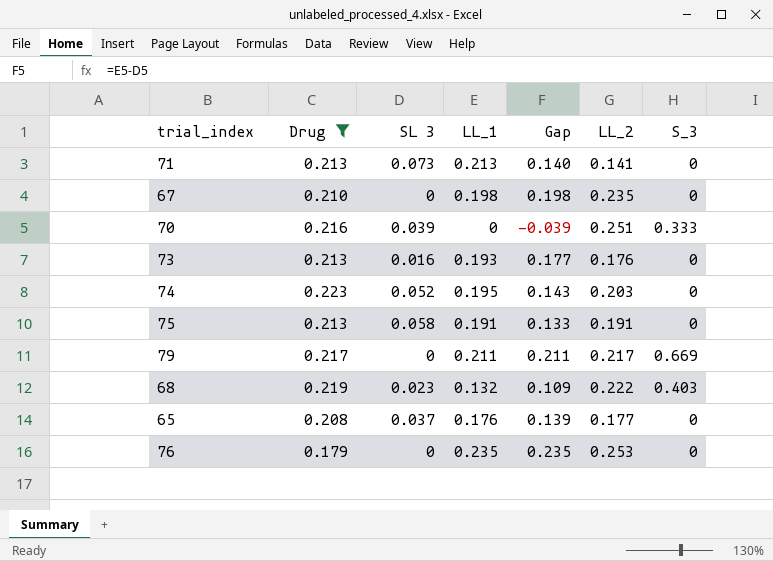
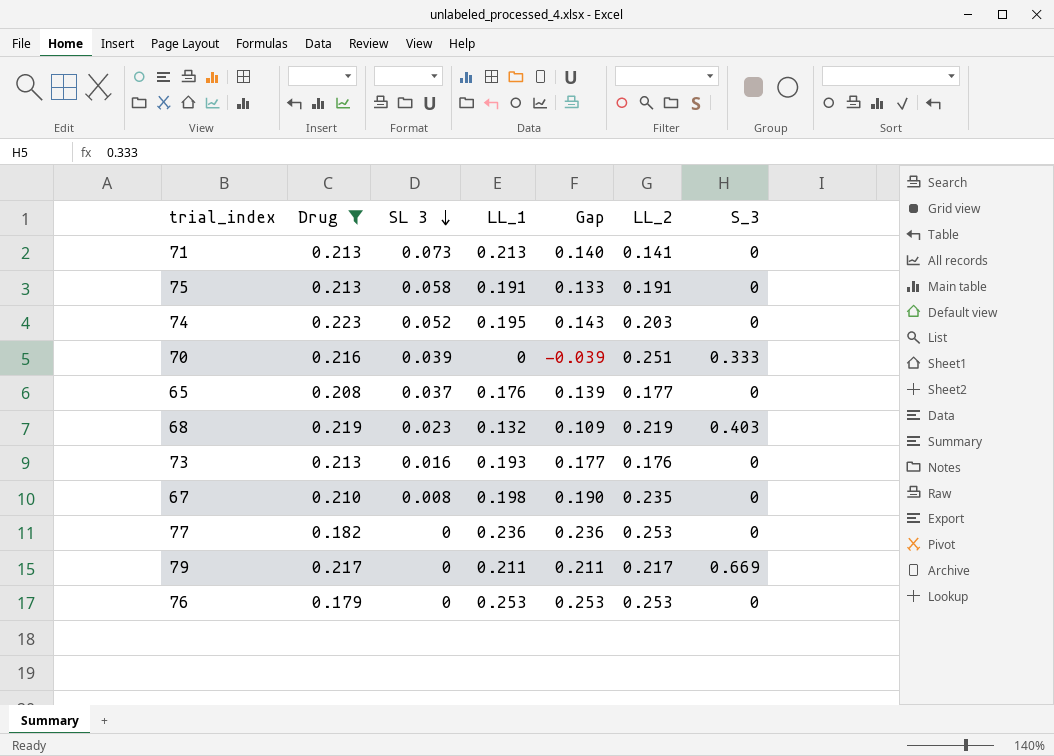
row order: none -> SL 3 descending
68 | LL_2: 0.222 -> 0.219
67 | SL 3: 0 -> 0.008
67 | Gap: 0.198 -> 0.190
row 77: none -> 0.182 | 0 | 0.236 | 0.236 | 0.253 | 0
76 | LL_1: 0.235 -> 0.253
76 | Gap: 0.235 -> 0.253

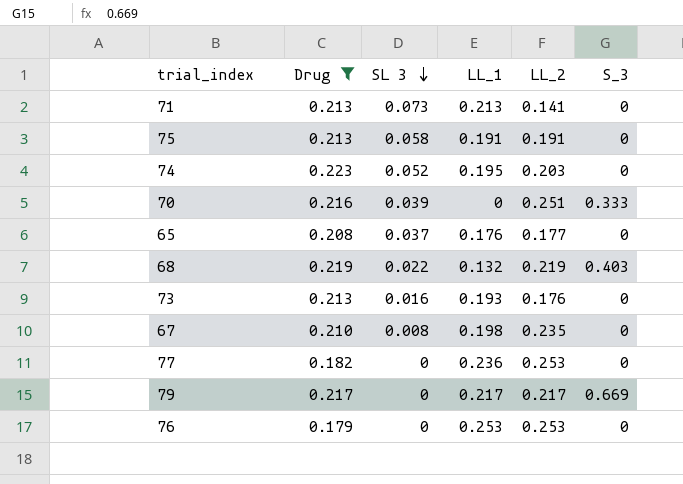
column Gap | formula: [LL_1] - [SL 3] -> none
68 | SL 3: 0.023 -> 0.022
79 | LL_1: 0.211 -> 0.217

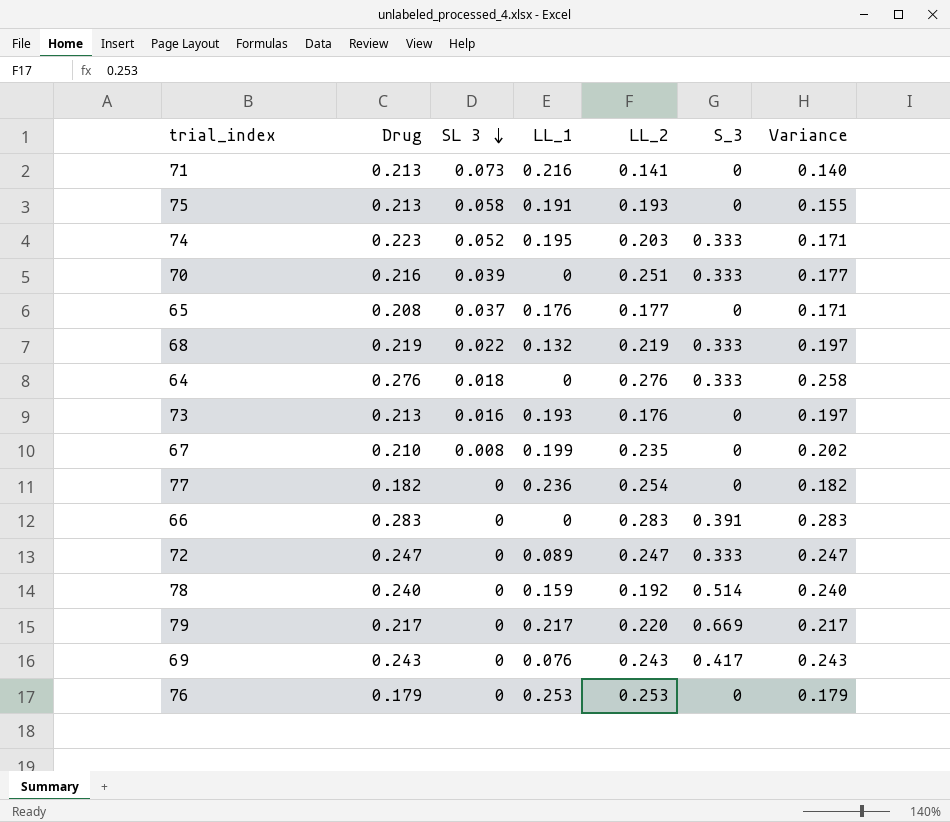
filter: Drug <= 0.223 -> none
column Variance | formula: none -> [Drug] - [SL 3]
71 | LL_1: 0.213 -> 0.216
75 | LL_2: 0.191 -> 0.193
74 | S_3: 0 -> 0.333
68 | S_3: 0.403 -> 0.333
67 | LL_1: 0.198 -> 0.199
77 | LL_2: 0.253 -> 0.254
79 | LL_2: 0.217 -> 0.220

